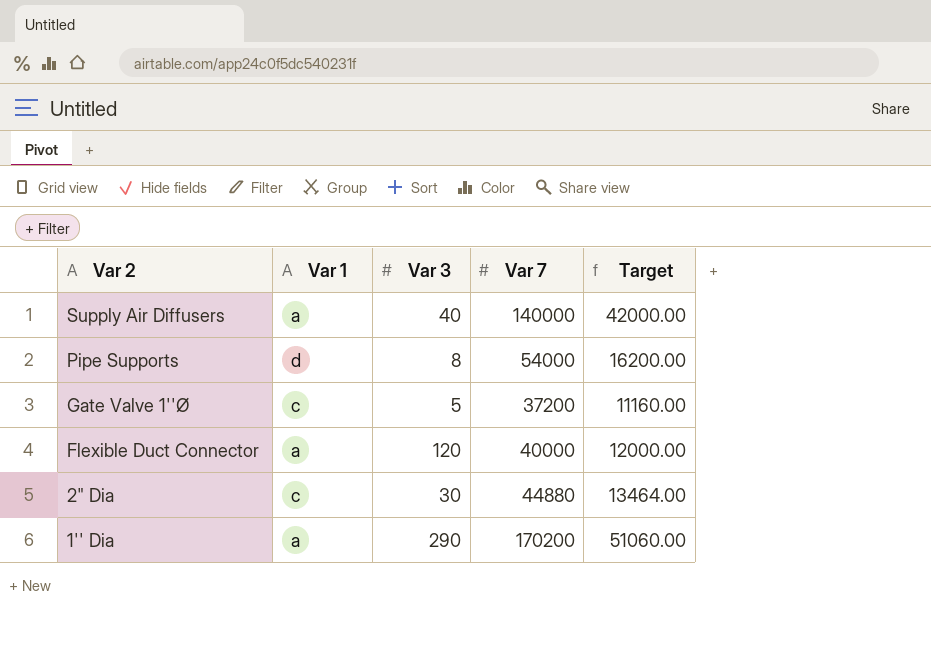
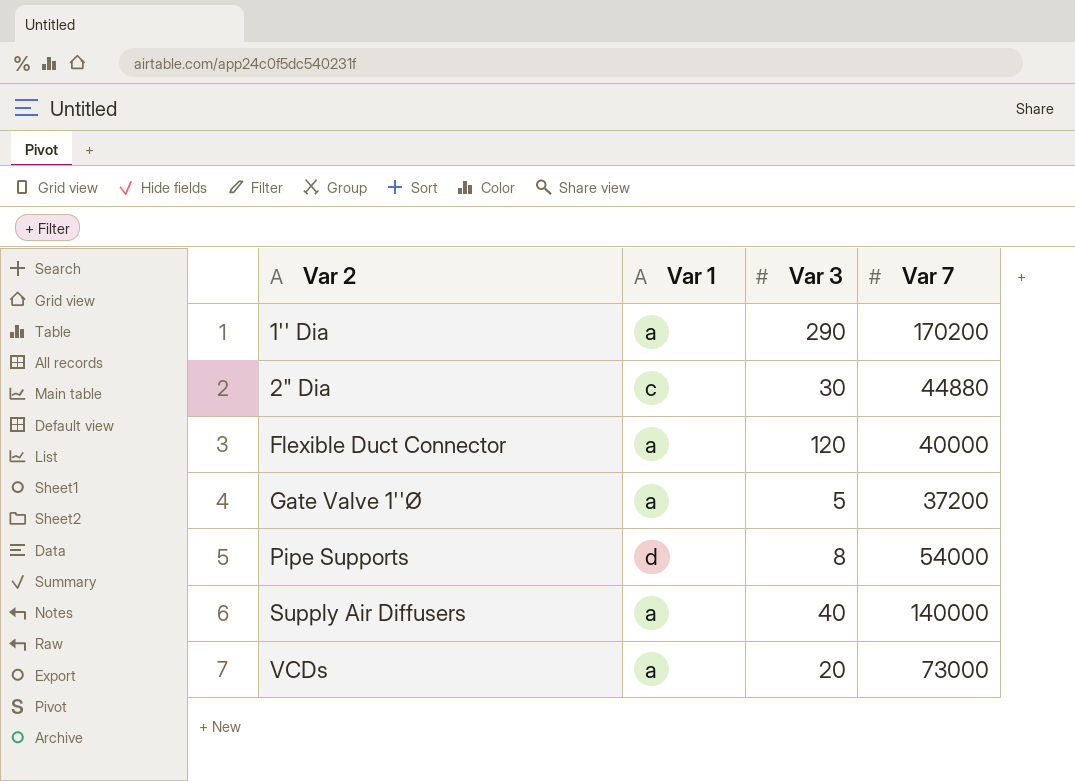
row order: Var 2 descending -> Var 2 ascending
column Target | formula: [Var 7] * 0.3 -> none
Gate Valve 1''Ø | Var 1: c -> a
row VCDs: none -> a | 20 | 73000

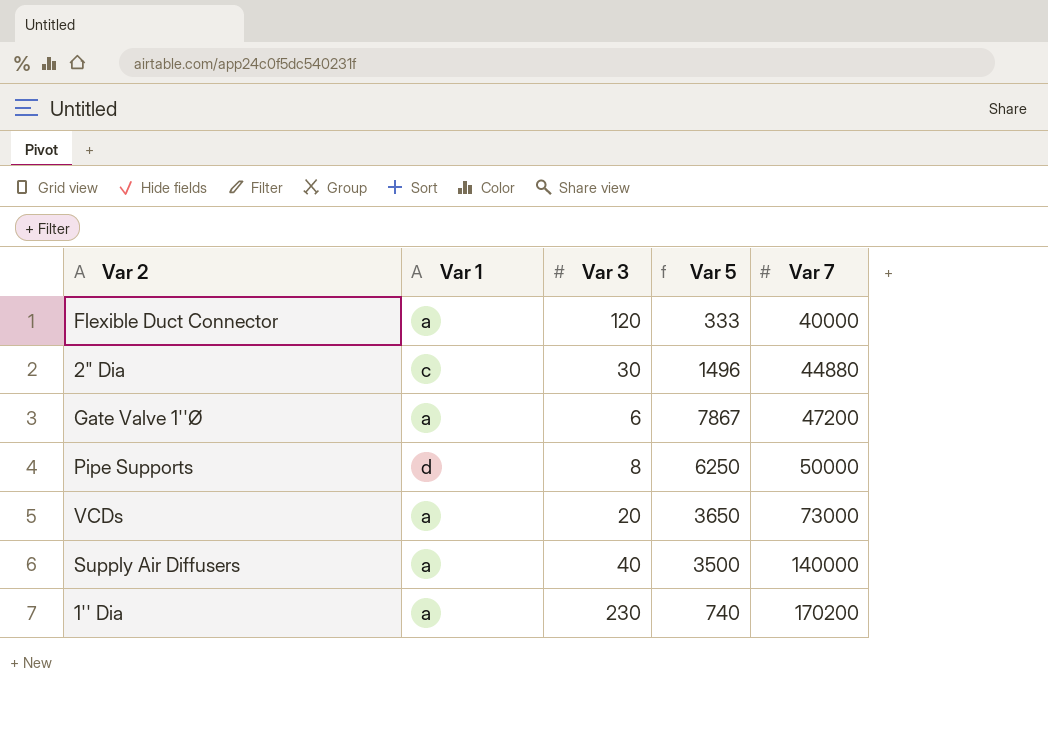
row order: Var 2 ascending -> Var 7 ascending
column Var 5 | formula: none -> [Var 7] / [Var 3]
Gate Valve 1''Ø | Var 3: 5 -> 6
Gate Valve 1''Ø | Var 7: 37200 -> 47200
Pipe Supports | Var 7: 54000 -> 50000
1'' Dia | Var 3: 290 -> 230

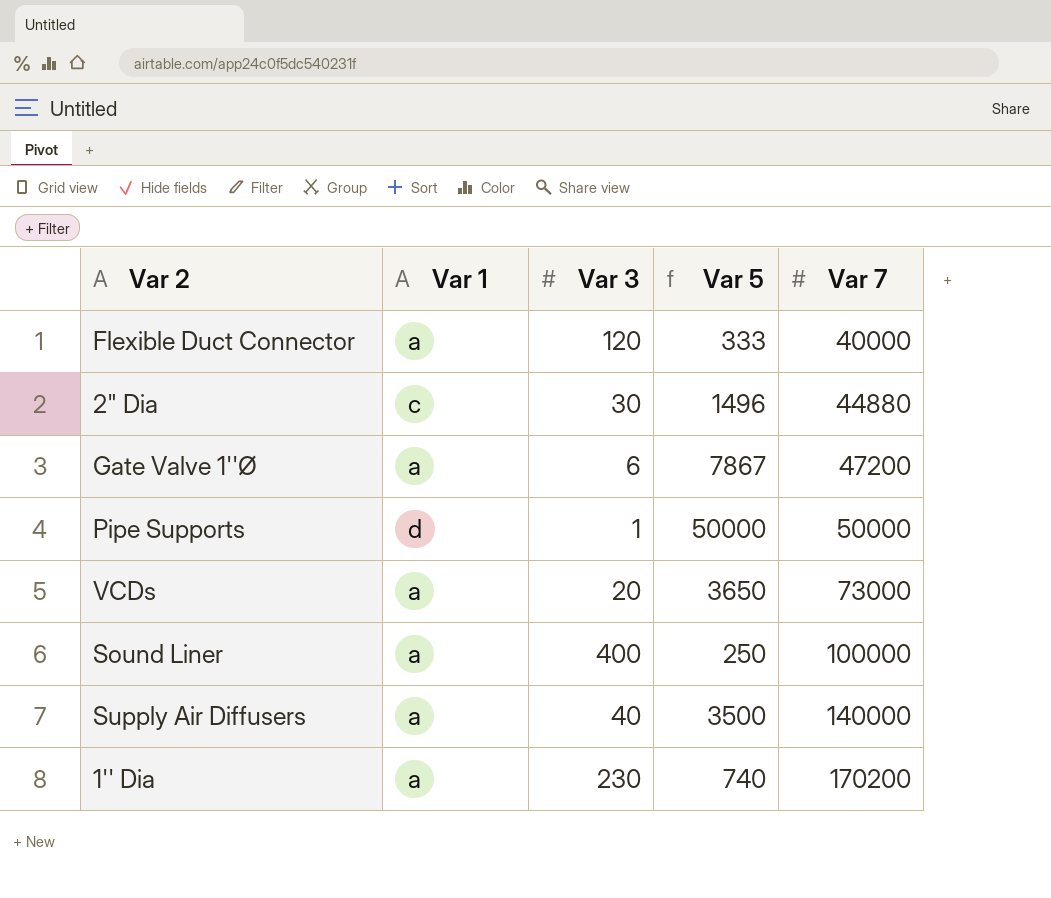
Pipe Supports | Var 3: 8 -> 1
Pipe Supports | Var 5: 6250 -> 50000
row Sound Liner: none -> a | 400 | 250 | 100000

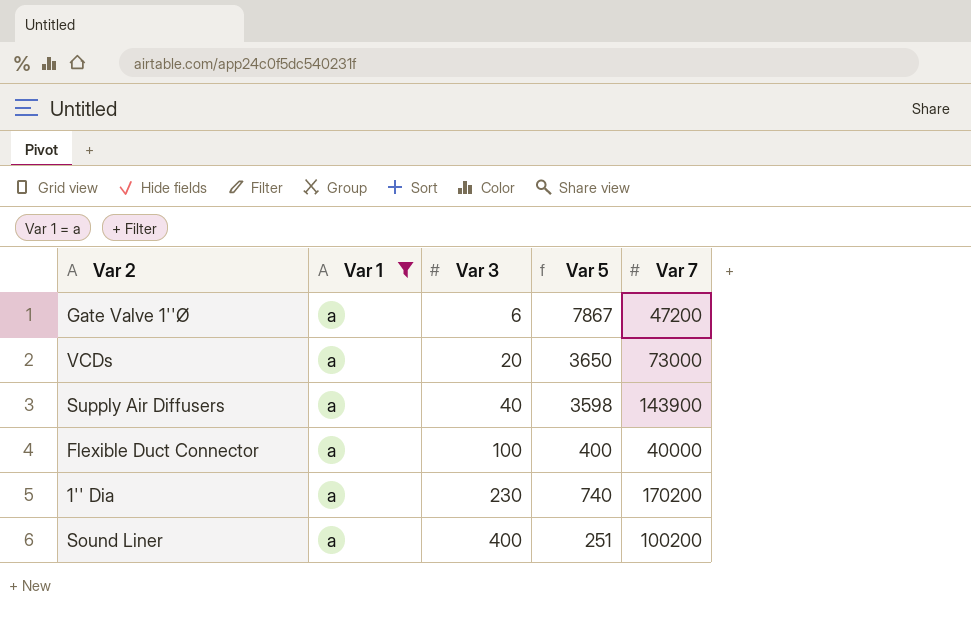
filter: none -> Var 1 = a
row order: Var 7 ascending -> Var 3 ascending
Supply Air Diffusers | Var 5: 3500 -> 3598
Supply Air Diffusers | Var 7: 140000 -> 143900
Flexible Duct Connector | Var 3: 120 -> 100
Flexible Duct Connector | Var 5: 333 -> 400
Sound Liner | Var 5: 250 -> 251
Sound Liner | Var 7: 100000 -> 100200

